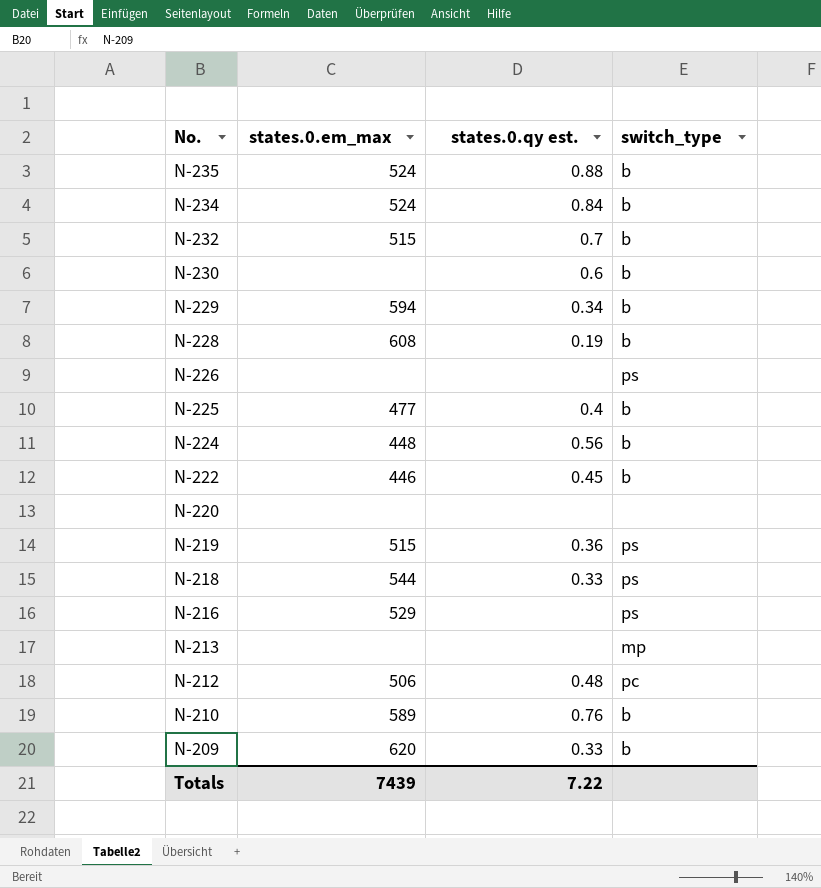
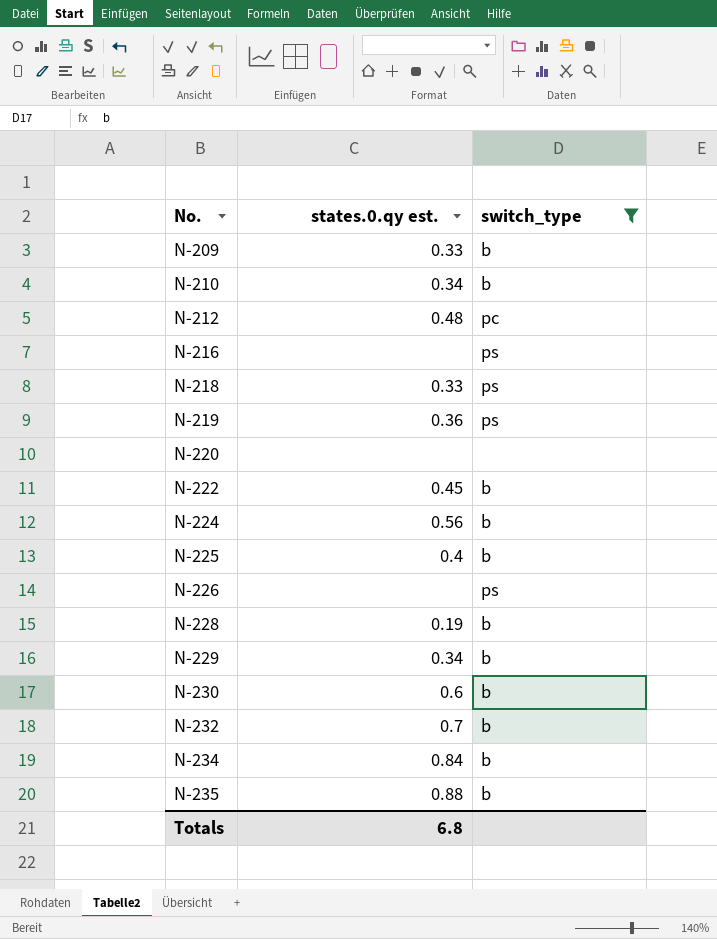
filter: none -> switch_type != mp
row order: No. descending -> No. ascending
column states.0.em_max | position: 2 -> none
N-210 | states.0.qy est.: 0.76 -> 0.34
Totals | states.0.qy est.: 7.22 -> 6.8

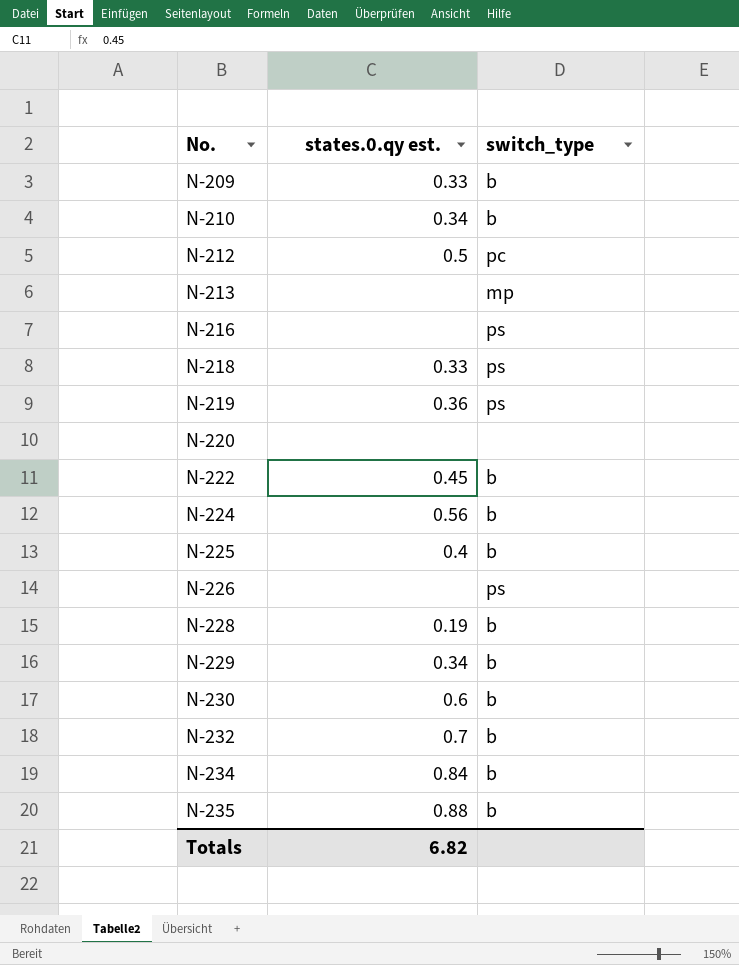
filter: switch_type != mp -> none
N-212 | states.0.qy est.: 0.48 -> 0.5
Totals | states.0.qy est.: 6.8 -> 6.82

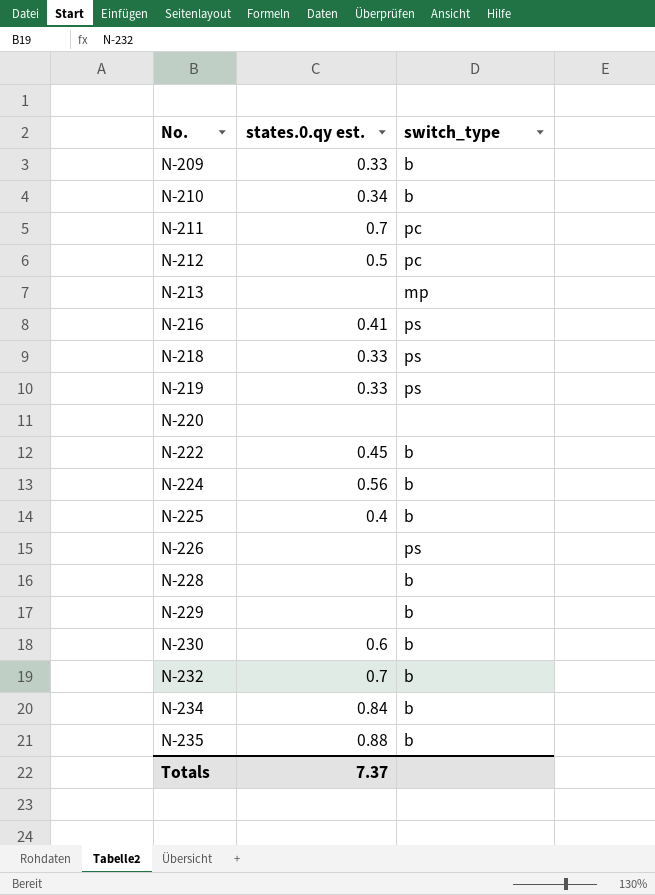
row N-211: none -> 0.7 | pc
N-216 | states.0.qy est.: none -> 0.41
N-219 | states.0.qy est.: 0.36 -> 0.33
N-228 | states.0.qy est.: 0.19 -> none
N-229 | states.0.qy est.: 0.34 -> none
Totals | states.0.qy est.: 6.82 -> 7.37

